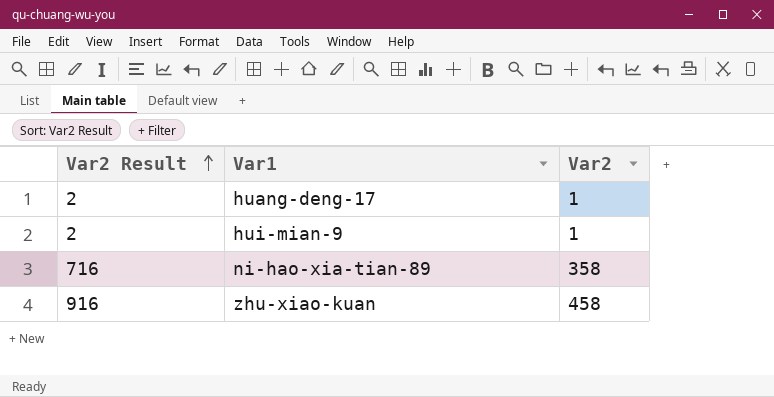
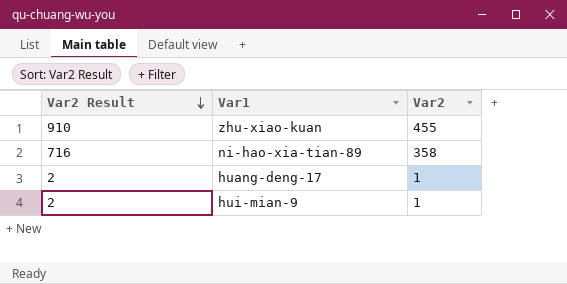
row order: Var2 Result ascending -> Var2 Result descending
zhu-xiao-kuan | Var2 Result: 916 -> 910
zhu-xiao-kuan | Var2: 458 -> 455

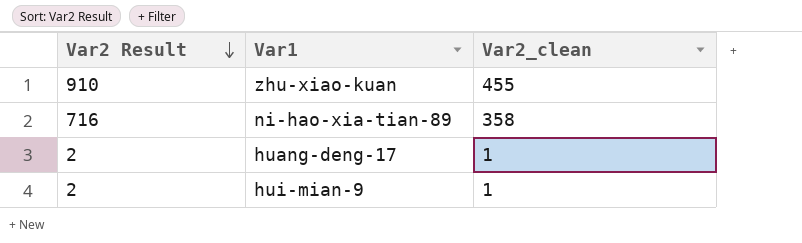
column name: Var2 -> Var2_clean

